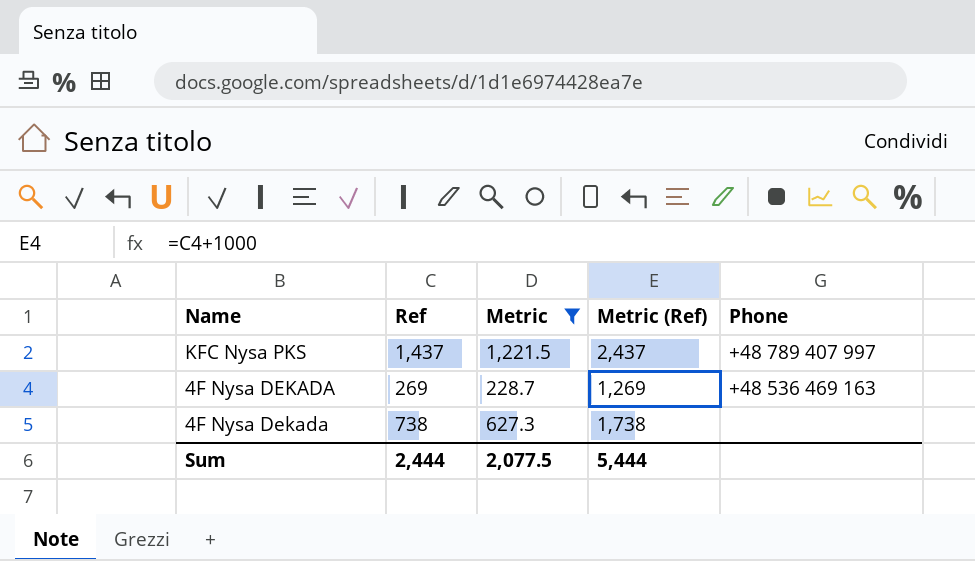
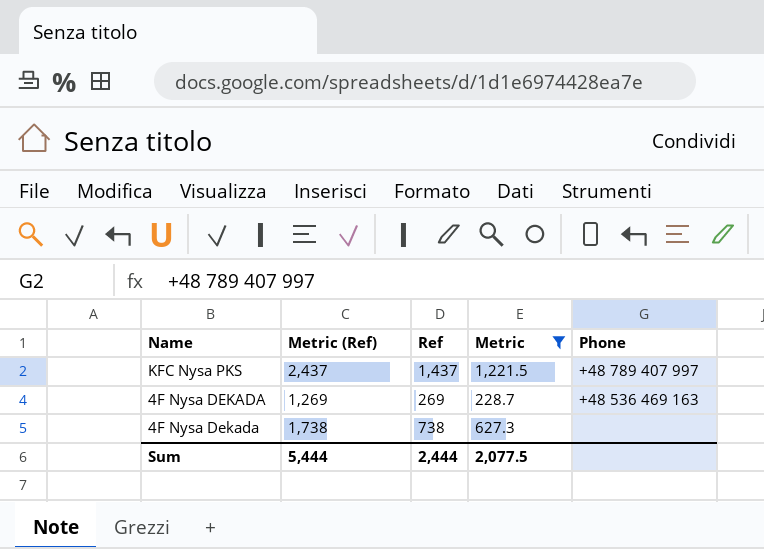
column Metric (Ref) | position: 4 -> 2

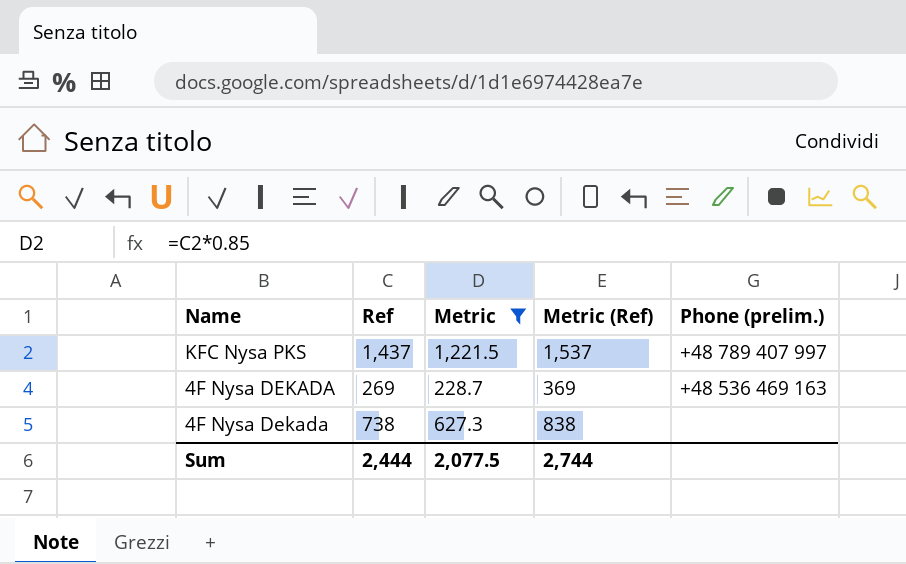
column Metric (Ref) | formula: [Ref] + 1000 -> [Ref] + 100
column Metric (Ref) | position: 2 -> 4
column name: Phone -> Phone (prelim.)
Sum | Metric (Ref): 5,444 -> 2,744

